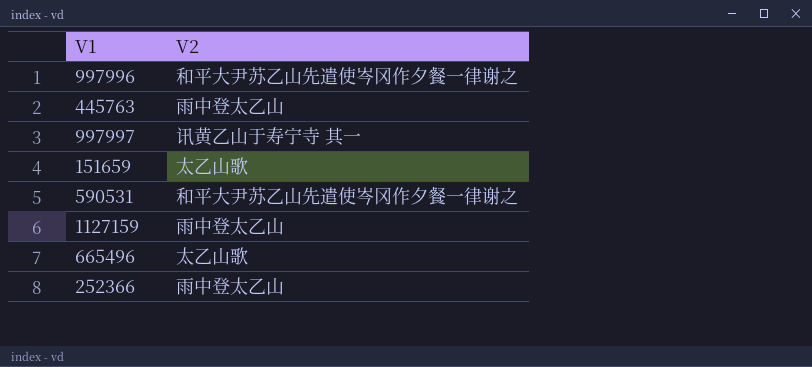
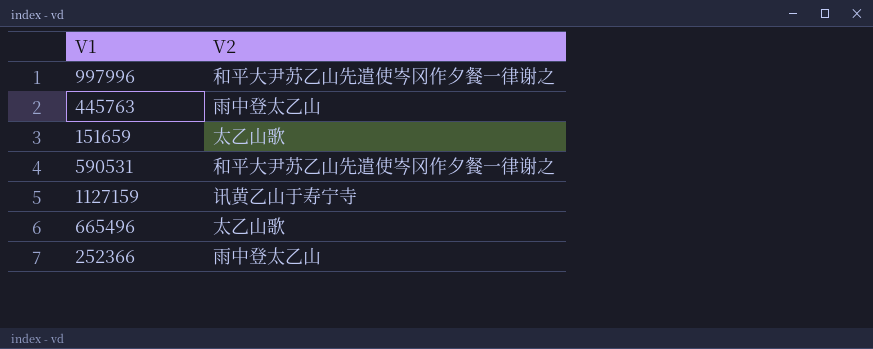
row 997997: 讯黄乙山于寿宁寺 其一 -> none
1127159 | V2: 雨中登太乙山 -> 讯黄乙山于寿宁寺

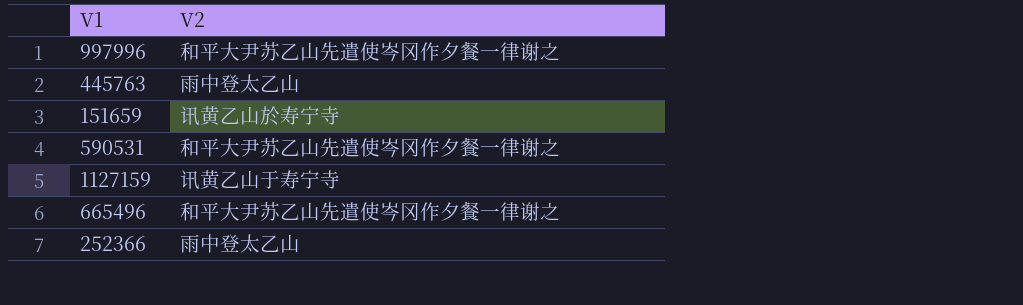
151659 | V2: 太乙山歌 -> 讯黄乙山於寿宁寺
665496 | V2: 太乙山歌 -> 和平大尹苏乙山先遣使岑冈作夕餐一律谢之

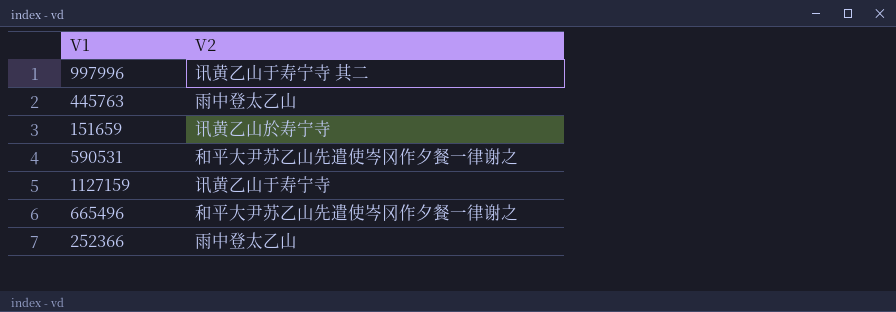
997996 | V2: 和平大尹苏乙山先遣使岑冈作夕餐一律谢之 -> 讯黄乙山于寿宁寺 其二

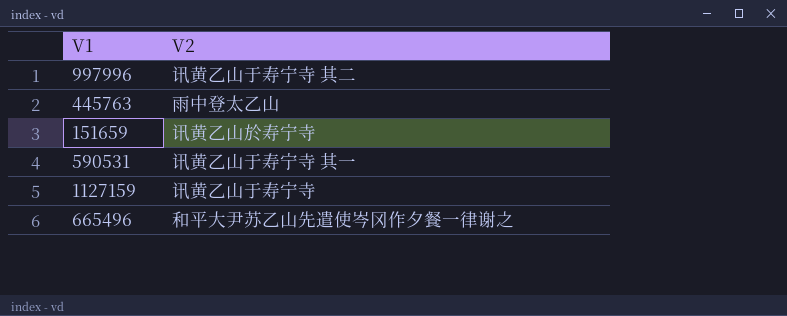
row 252366: 雨中登太乙山 -> none
590531 | V2: 和平大尹苏乙山先遣使岑冈作夕餐一律谢之 -> 讯黄乙山于寿宁寺 其一

